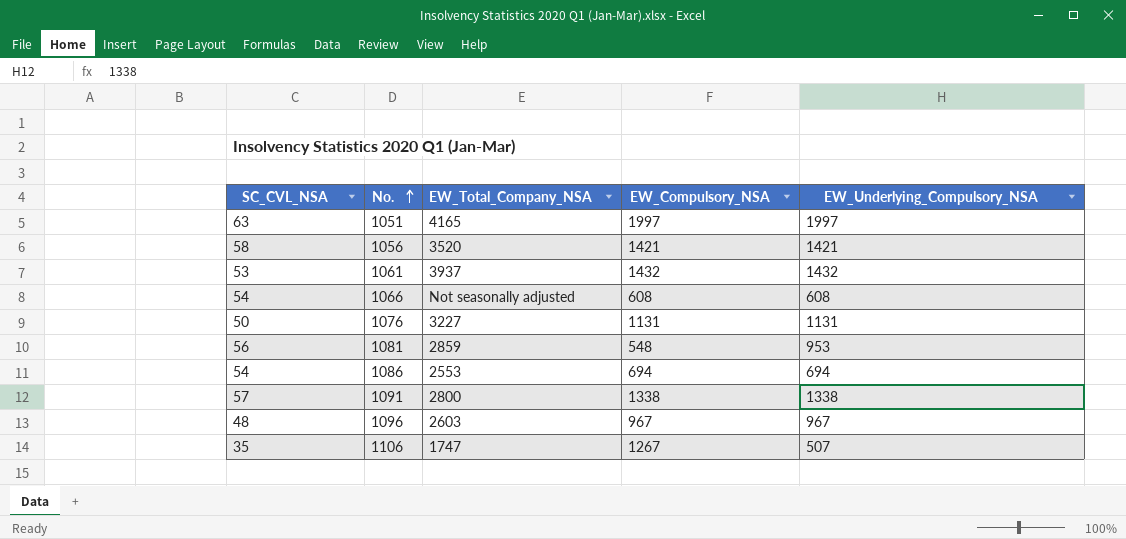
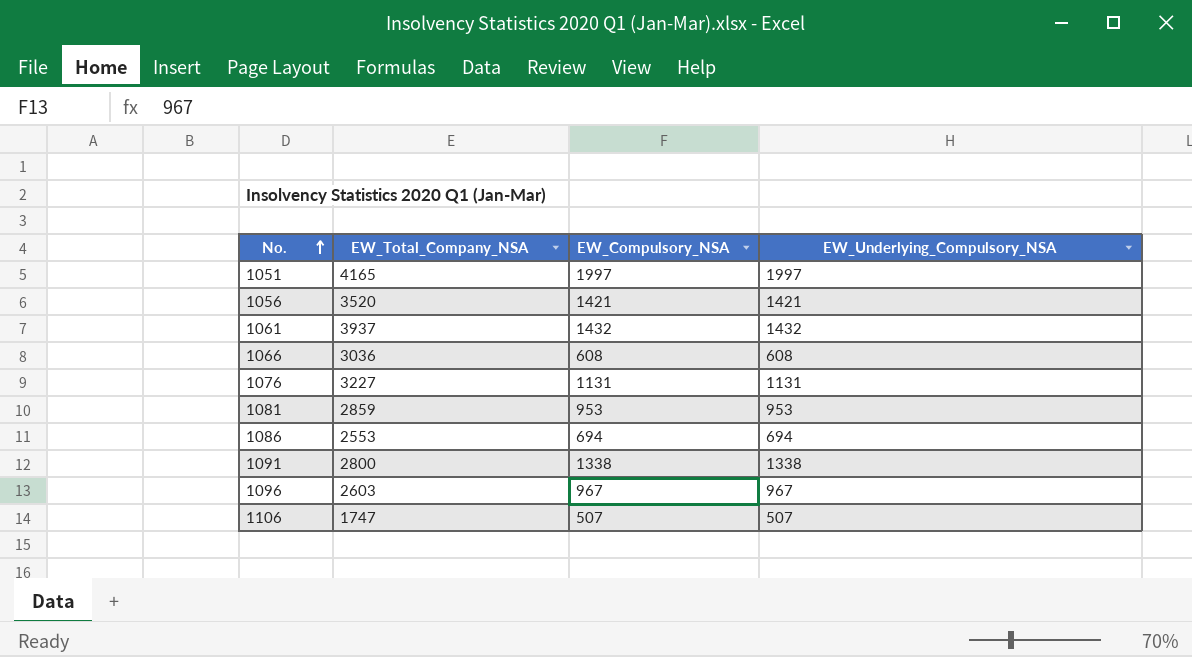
column SC_CVL_NSA | position: 1 -> none
1066 | EW_Total_Company_NSA: Not seasonally adjusted -> 3036
1081 | EW_Compulsory_NSA: 548 -> 953
1106 | EW_Compulsory_NSA: 1267 -> 507

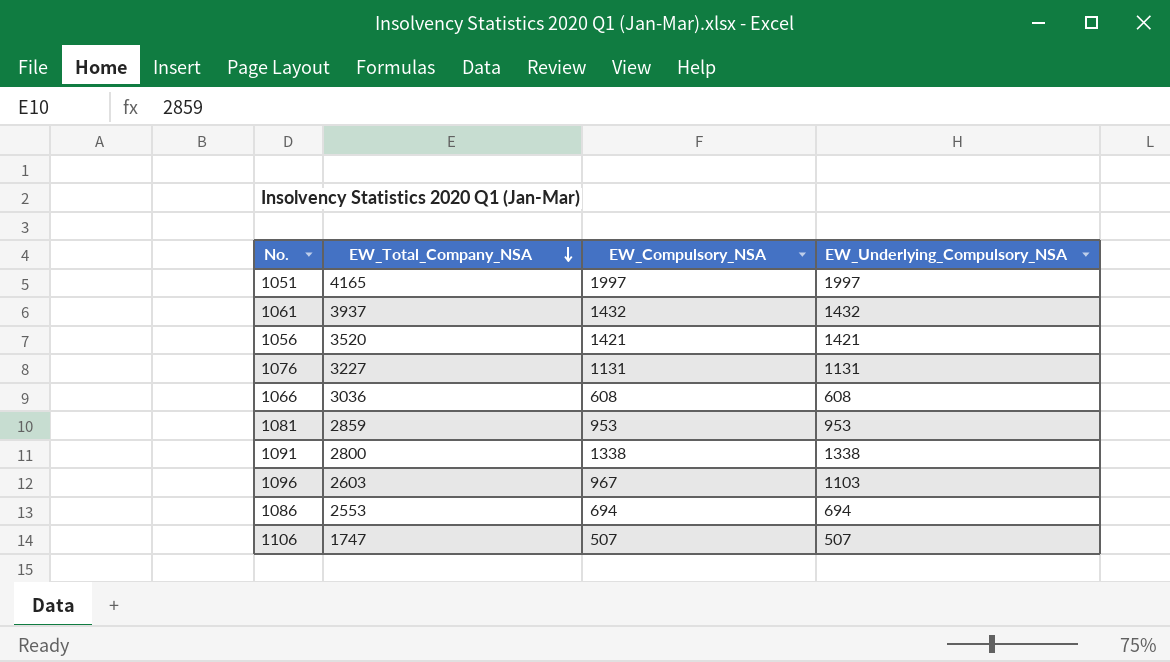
row order: No. ascending -> EW_Total_Company_NSA descending
1096 | EW_Underlying_Compulsory_NSA: 967 -> 1103

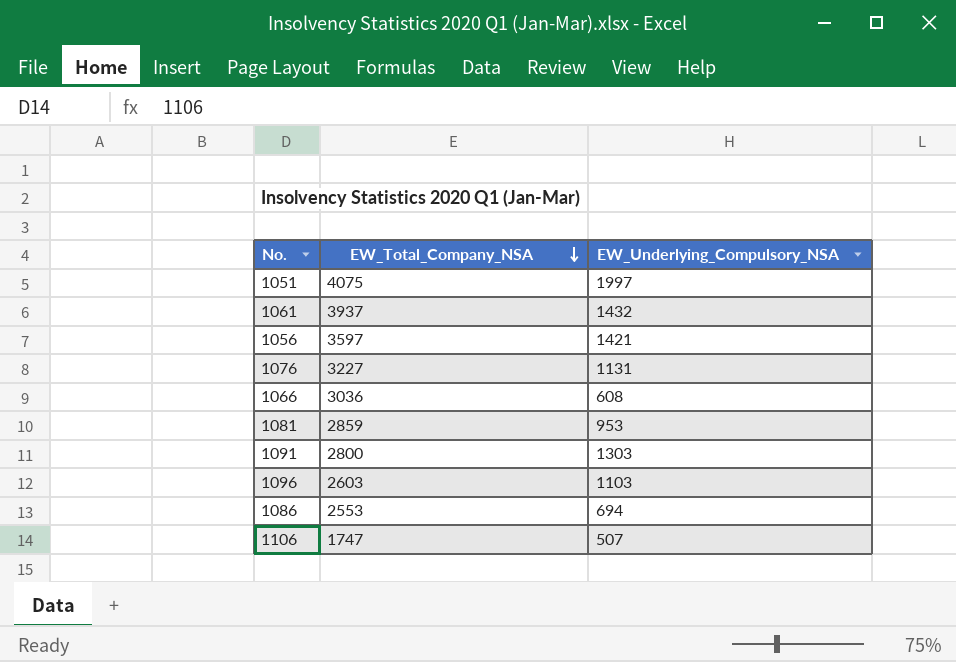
column EW_Compulsory_NSA | position: 3 -> none
1051 | EW_Total_Company_NSA: 4165 -> 4075
1056 | EW_Total_Company_NSA: 3520 -> 3597
1091 | EW_Underlying_Compulsory_NSA: 1338 -> 1303

